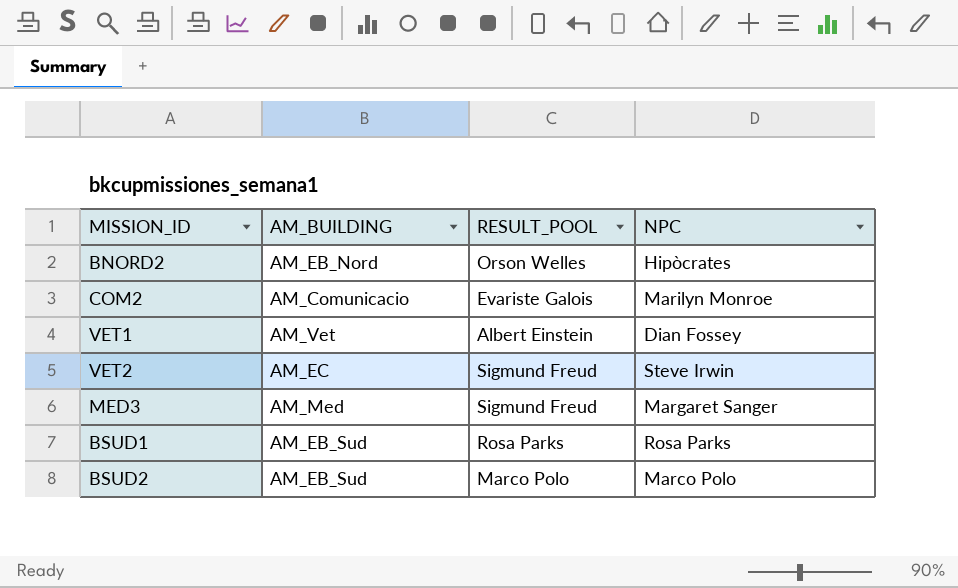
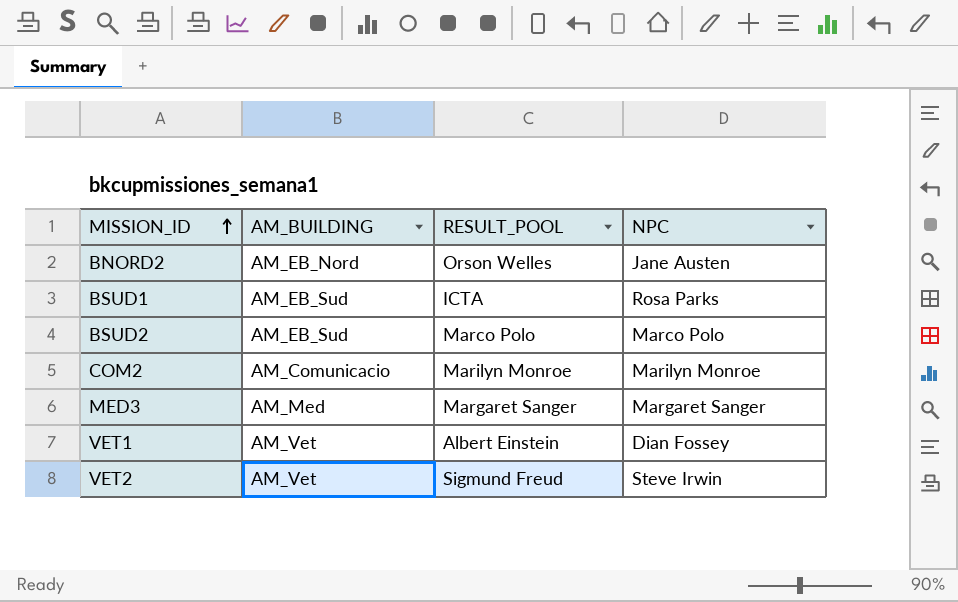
row order: none -> MISSION_ID ascending
BNORD2 | NPC: Hipòcrates -> Jane Austen
BSUD1 | RESULT_POOL: Rosa Parks -> ICTA
COM2 | RESULT_POOL: Evariste Galois -> Marilyn Monroe
MED3 | RESULT_POOL: Sigmund Freud -> Margaret Sanger
VET2 | AM_BUILDING: AM_EC -> AM_Vet

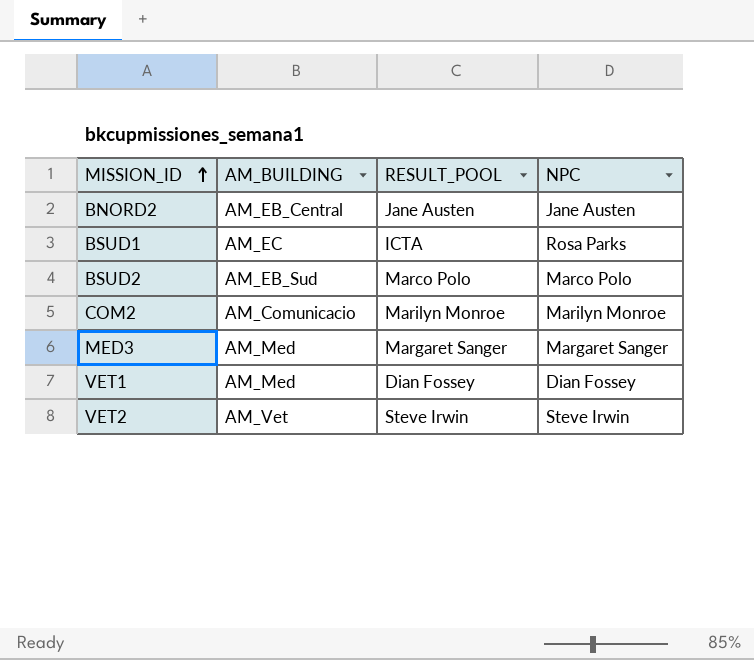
BNORD2 | AM_BUILDING: AM_EB_Nord -> AM_EB_Central
BNORD2 | RESULT_POOL: Orson Welles -> Jane Austen
BSUD1 | AM_BUILDING: AM_EB_Sud -> AM_EC
VET1 | AM_BUILDING: AM_Vet -> AM_Med
VET1 | RESULT_POOL: Albert Einstein -> Dian Fossey
VET2 | RESULT_POOL: Sigmund Freud -> Steve Irwin

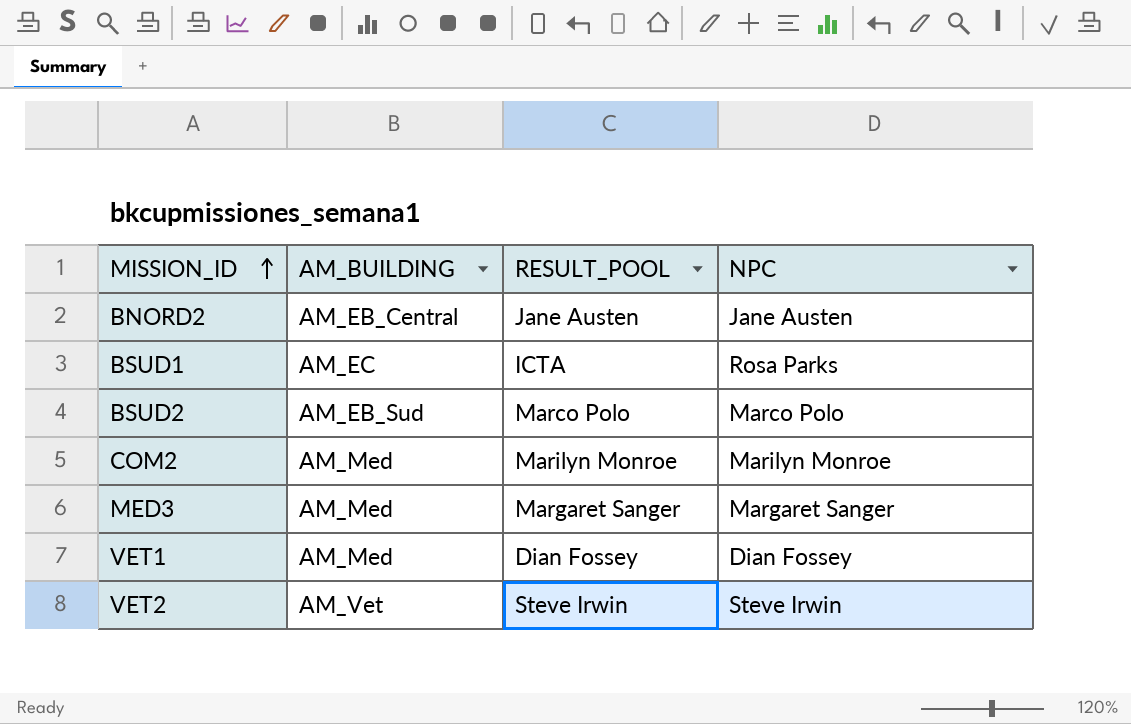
COM2 | AM_BUILDING: AM_Comunicacio -> AM_Med

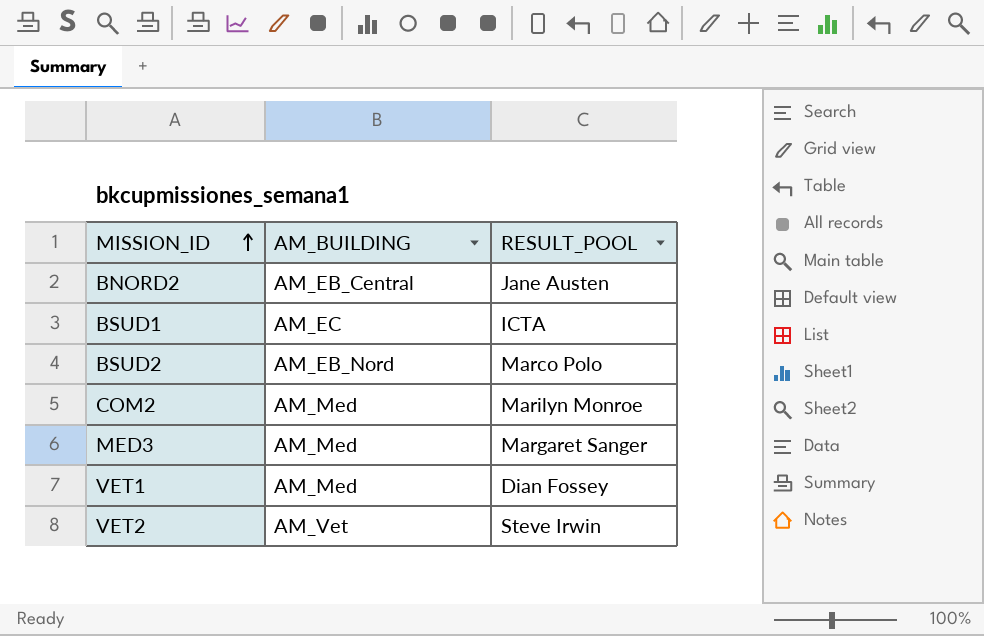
column NPC | position: 4 -> none
BSUD2 | AM_BUILDING: AM_EB_Sud -> AM_EB_Nord

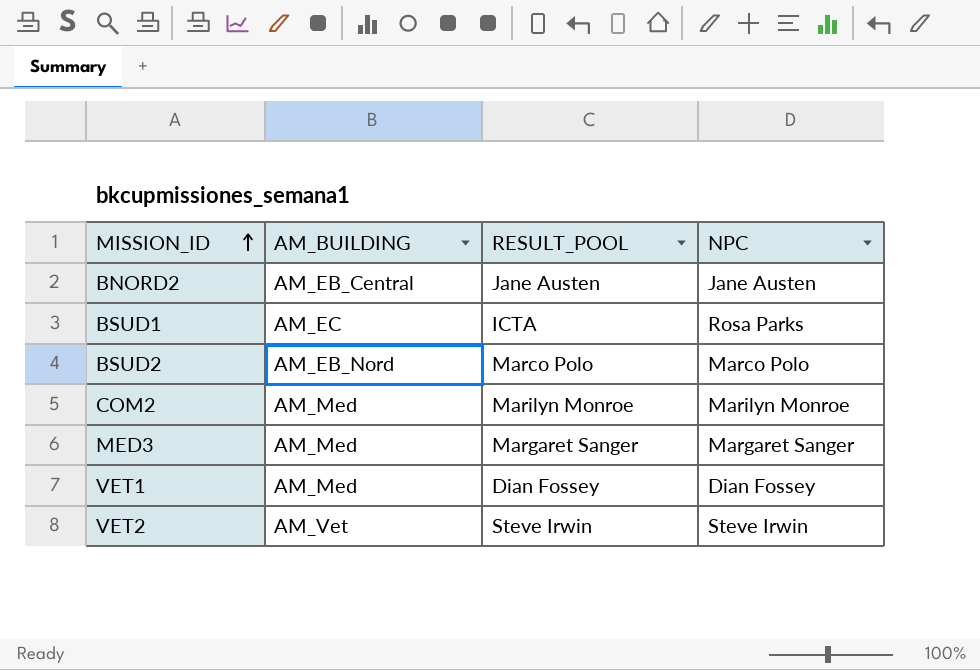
column NPC | position: none -> 4

